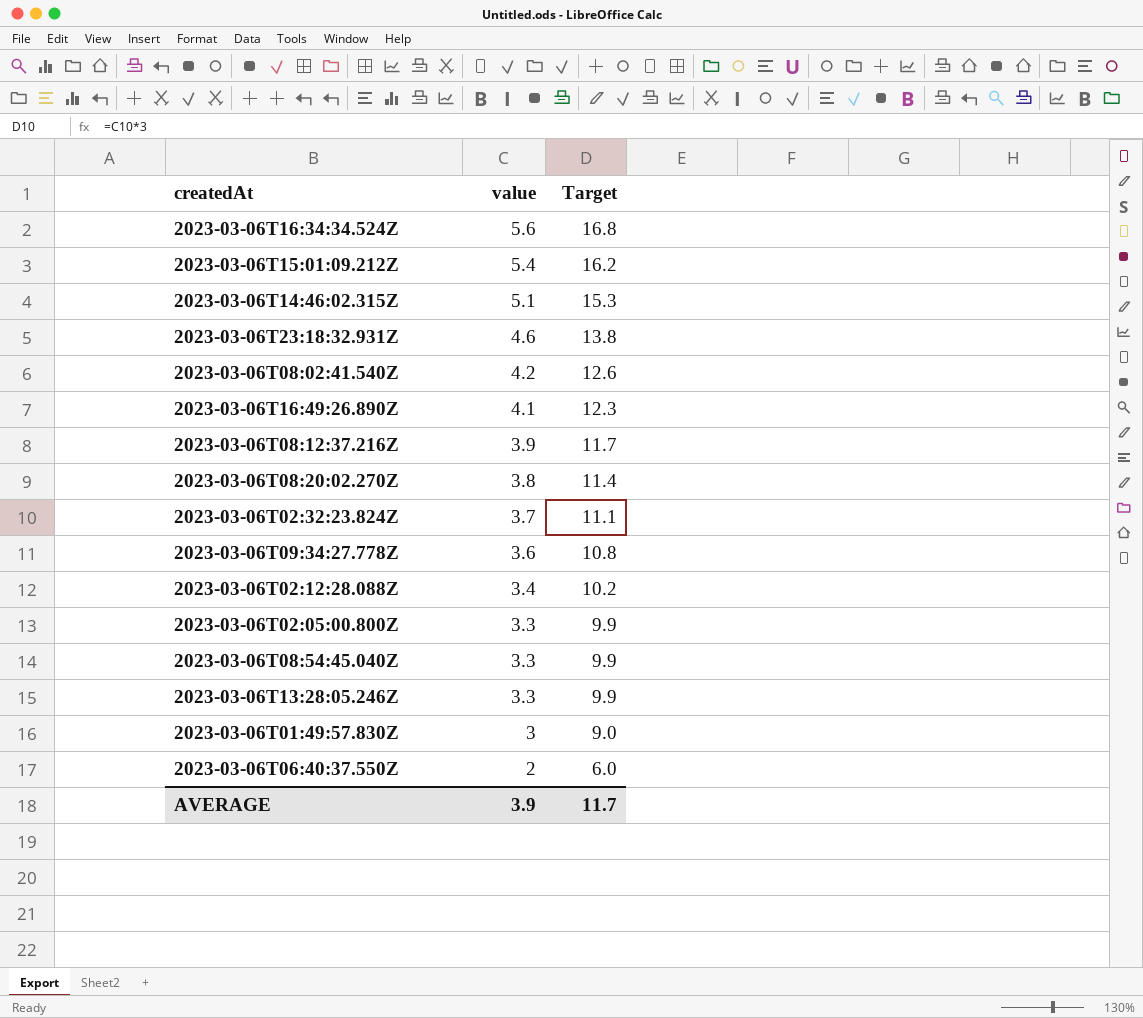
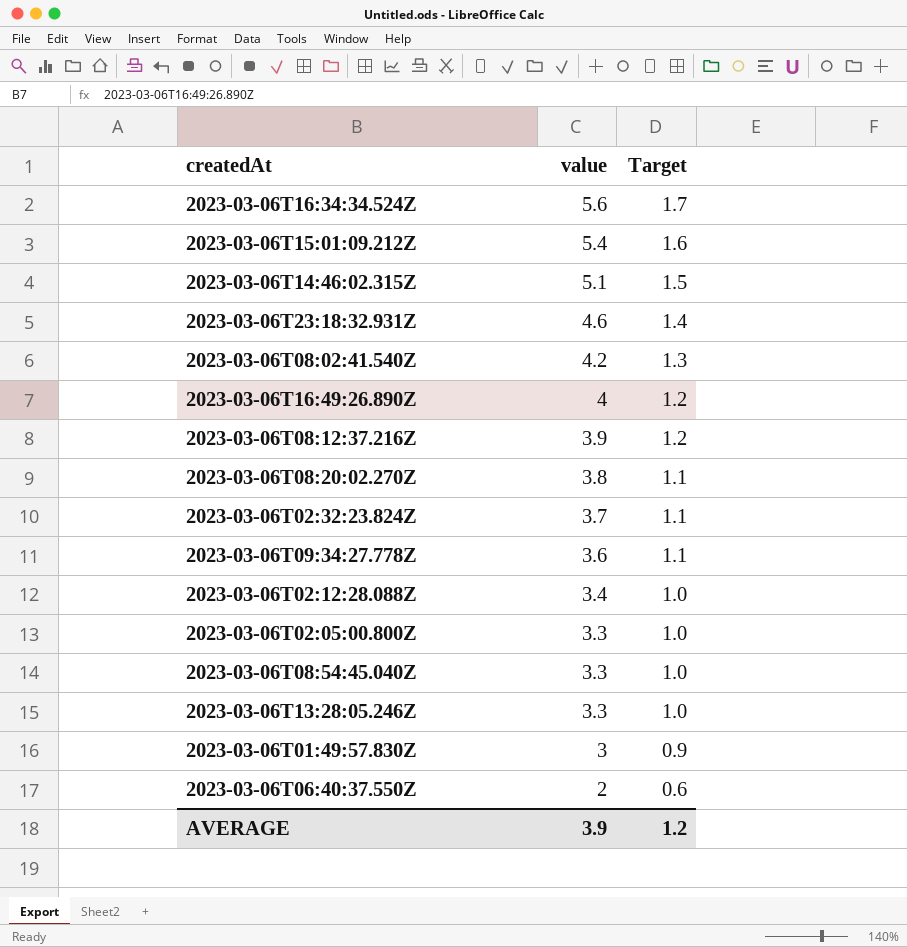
column Target | formula: [value] * 3 -> [value] * 0.3
2023-03-06T16:49:26.890Z | value: 4.1 -> 4
AVERAGE | Target: 11.7 -> 1.2

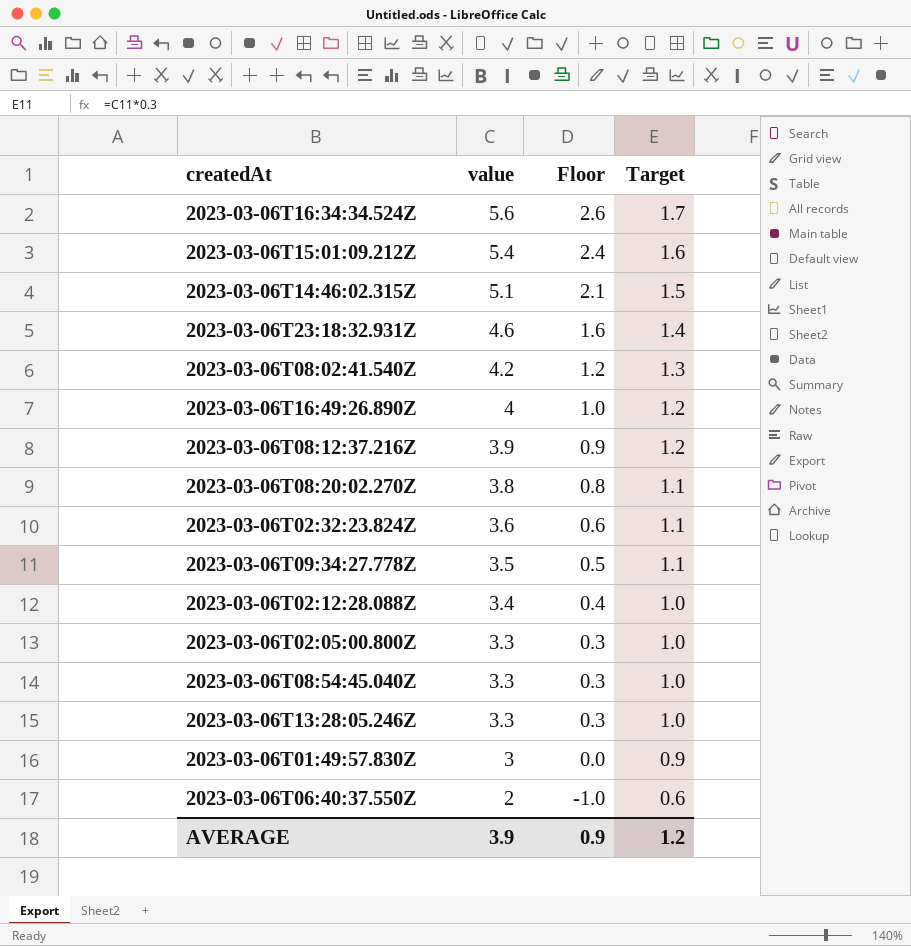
column Floor | formula: none -> [value] - 3
2023-03-06T02:32:23.824Z | value: 3.7 -> 3.6
2023-03-06T09:34:27.778Z | value: 3.6 -> 3.5

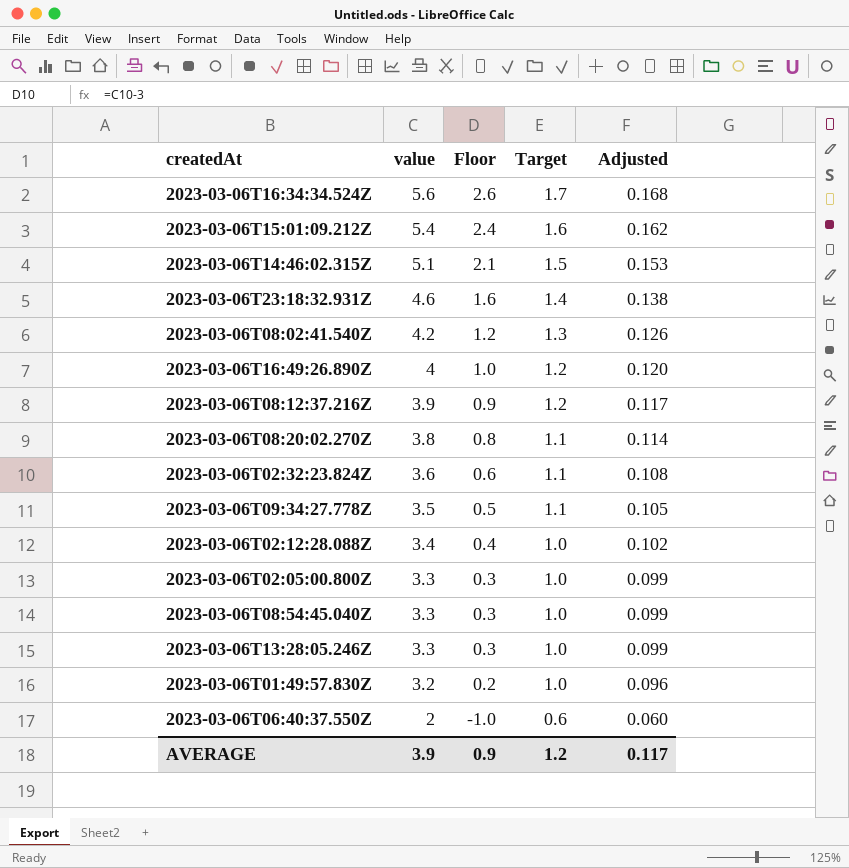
column Adjusted | formula: none -> [value] * 0.03
2023-03-06T01:49:57.830Z | value: 3 -> 3.2
2023-03-06T01:49:57.830Z | Floor: 0.0 -> 0.2
2023-03-06T01:49:57.830Z | Target: 0.9 -> 1.0

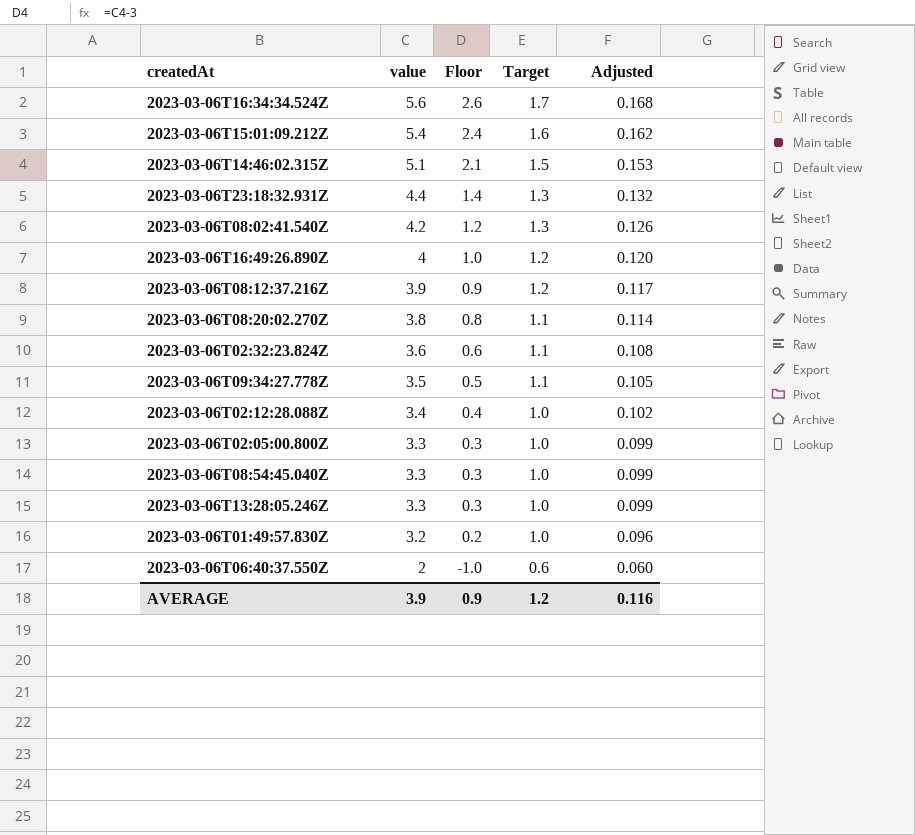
2023-03-06T23:18:32.931Z | value: 4.6 -> 4.4
2023-03-06T23:18:32.931Z | Floor: 1.6 -> 1.4
2023-03-06T23:18:32.931Z | Target: 1.4 -> 1.3
2023-03-06T23:18:32.931Z | Adjusted: 0.138 -> 0.132
AVERAGE | Adjusted: 0.117 -> 0.116

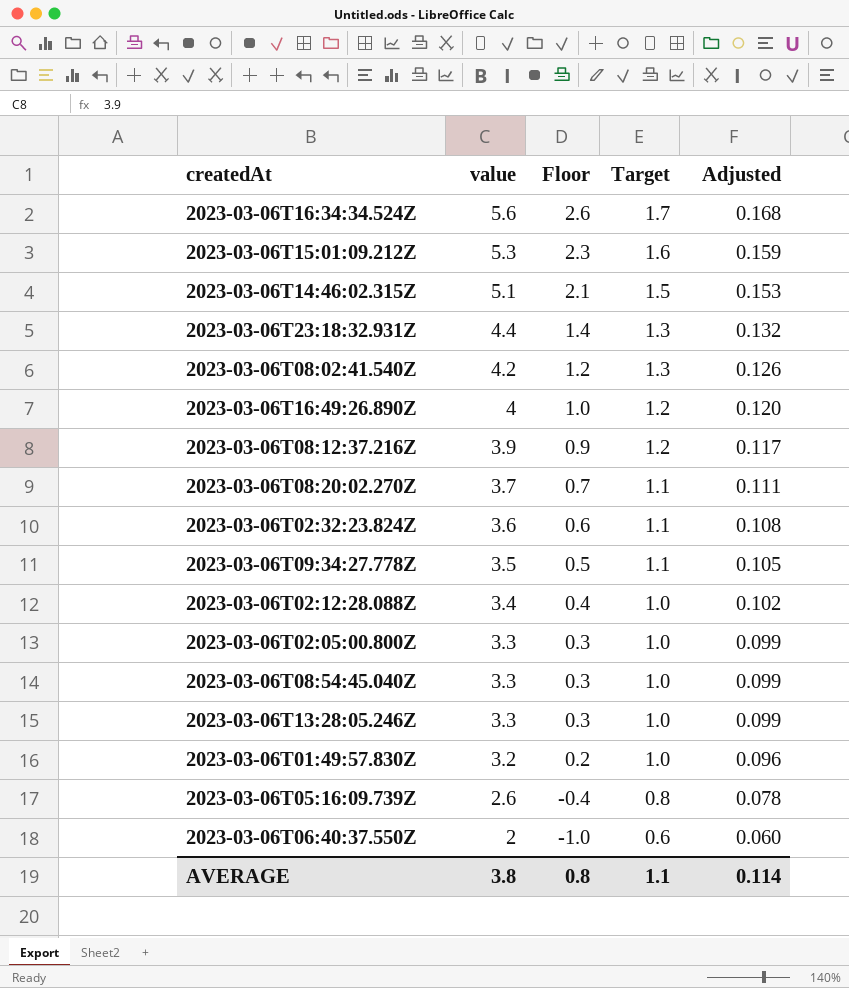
2023-03-06T15:01:09.212Z | value: 5.4 -> 5.3
2023-03-06T15:01:09.212Z | Floor: 2.4 -> 2.3
2023-03-06T15:01:09.212Z | Adjusted: 0.162 -> 0.159
2023-03-06T08:20:02.270Z | value: 3.8 -> 3.7
2023-03-06T08:20:02.270Z | Floor: 0.8 -> 0.7
2023-03-06T08:20:02.270Z | Adjusted: 0.114 -> 0.111
row 2023-03-06T05:16:09.739Z: none -> 2.6 | -0.4 | 0.8 | 0.078
AVERAGE | value: 3.9 -> 3.8
AVERAGE | Floor: 0.9 -> 0.8
AVERAGE | Target: 1.2 -> 1.1
AVERAGE | Adjusted: 0.116 -> 0.114

